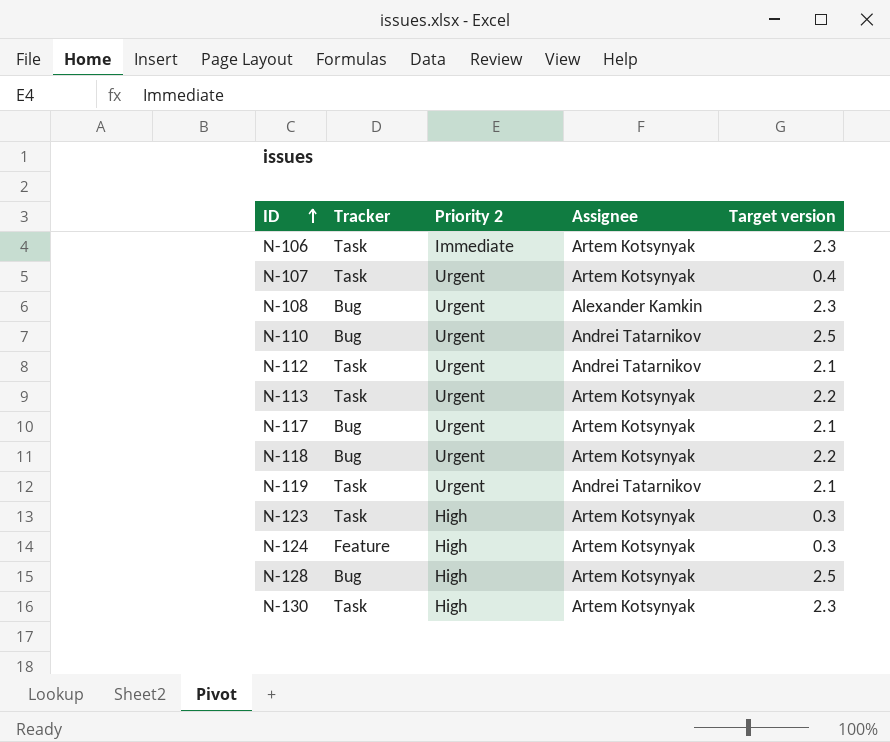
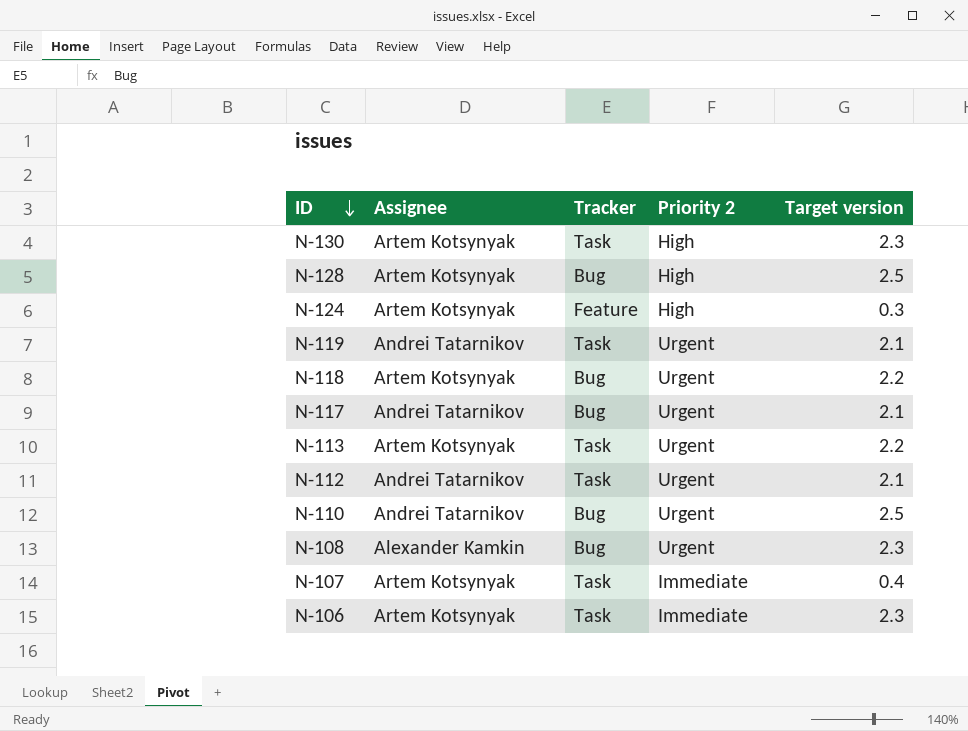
row order: ID ascending -> ID descending
column Assignee | position: 4 -> 2
row N-123: Task | High | Artem Kotsynyak | 0.3 -> none
N-117 | Assignee: Artem Kotsynyak -> Andrei Tatarnikov
N-107 | Priority 2: Urgent -> Immediate

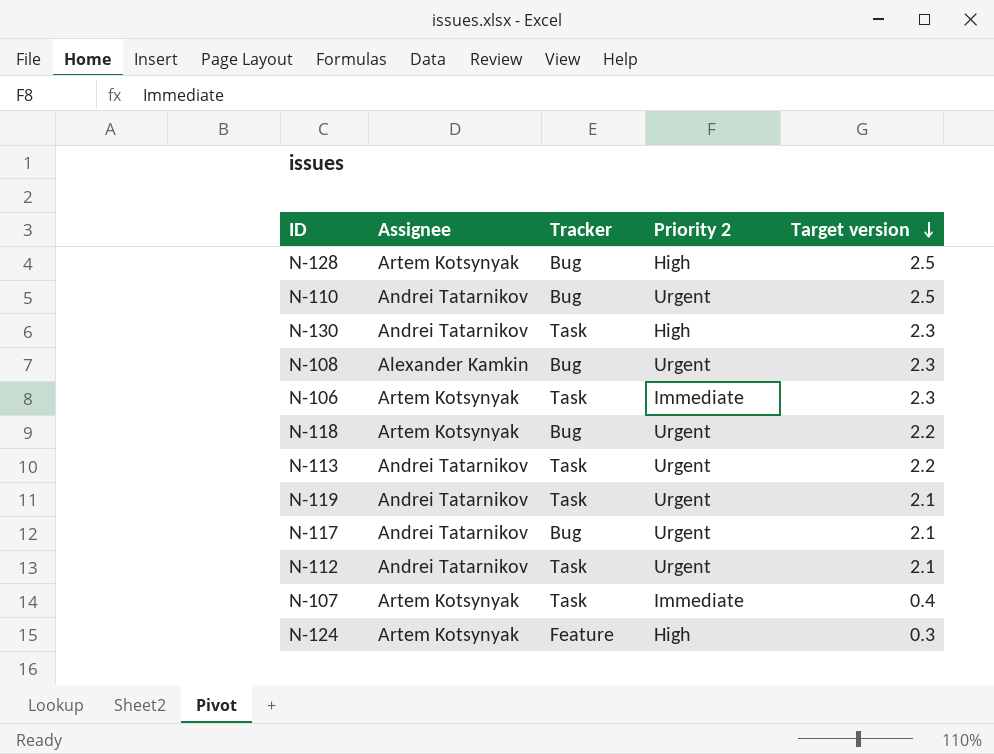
row order: ID descending -> Target version descending
N-130 | Assignee: Artem Kotsynyak -> Andrei Tatarnikov
N-113 | Assignee: Artem Kotsynyak -> Andrei Tatarnikov

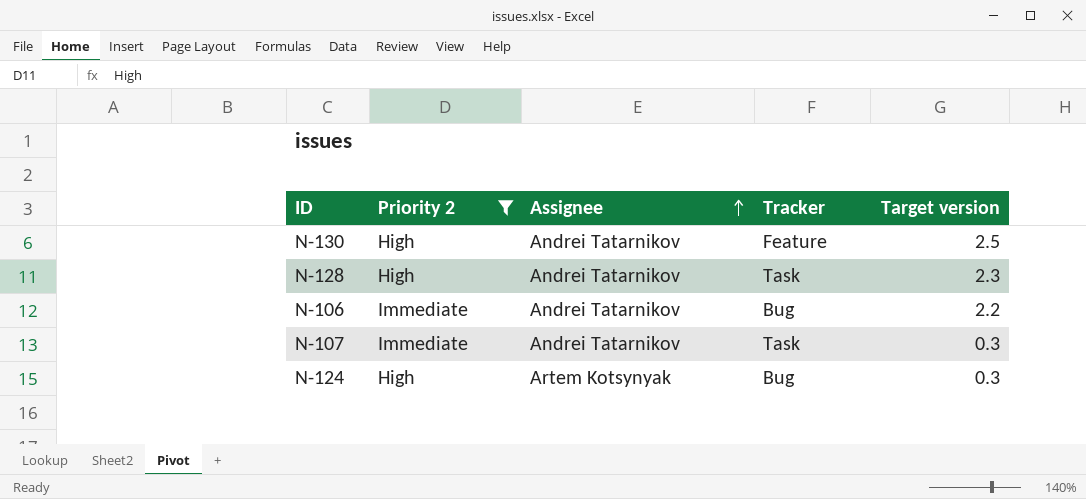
filter: none -> Priority 2 != Urgent
row order: Target version descending -> Assignee ascending
column Priority 2 | position: 4 -> 2
N-130 | Tracker: Task -> Feature
N-130 | Target version: 2.3 -> 2.5
N-128 | Assignee: Artem Kotsynyak -> Andrei Tatarnikov
N-128 | Tracker: Bug -> Task
N-128 | Target version: 2.5 -> 2.3
N-106 | Assignee: Artem Kotsynyak -> Andrei Tatarnikov
N-106 | Tracker: Task -> Bug
N-106 | Target version: 2.3 -> 2.2
N-107 | Assignee: Artem Kotsynyak -> Andrei Tatarnikov
N-107 | Target version: 0.4 -> 0.3
N-124 | Tracker: Feature -> Bug

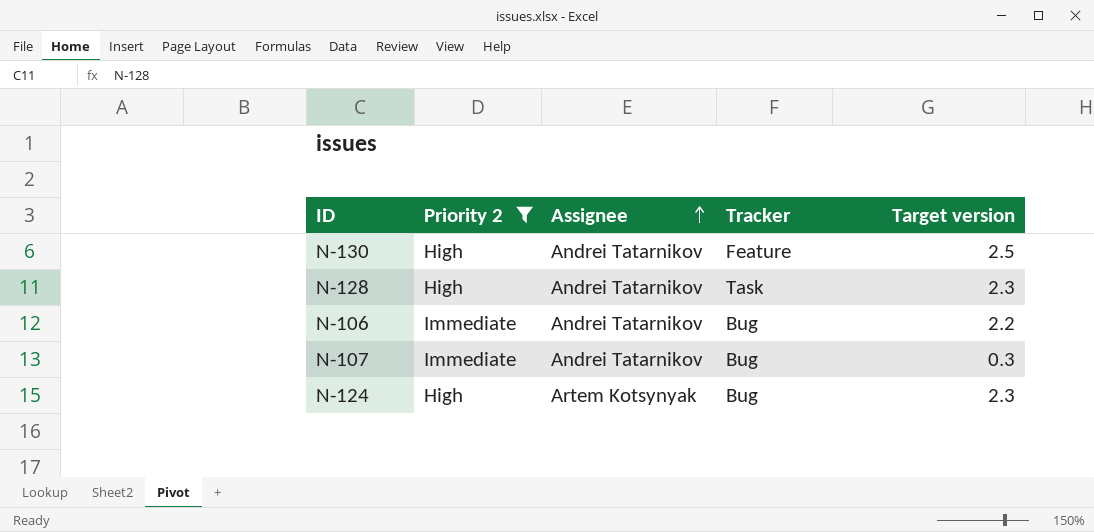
N-107 | Tracker: Task -> Bug
N-124 | Target version: 0.3 -> 2.3

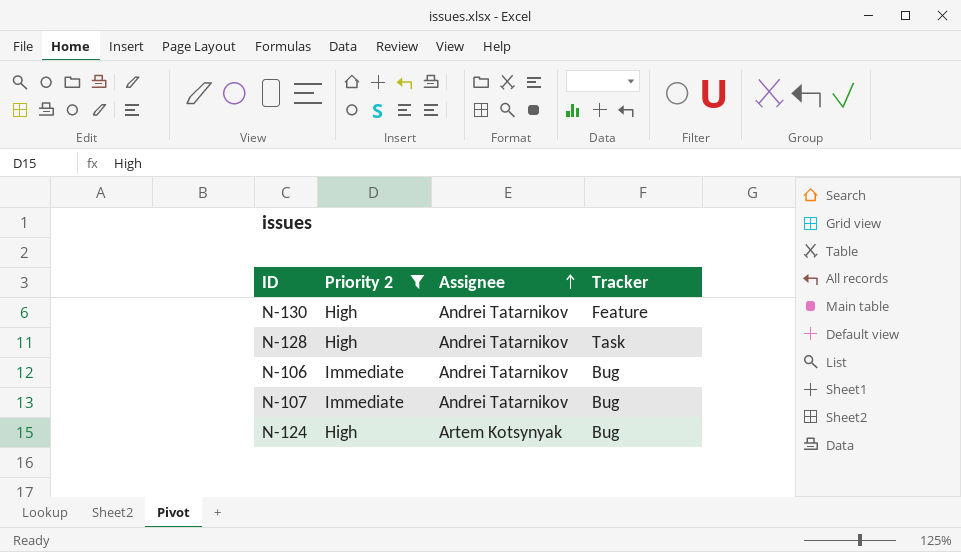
column Target version | position: 5 -> none

